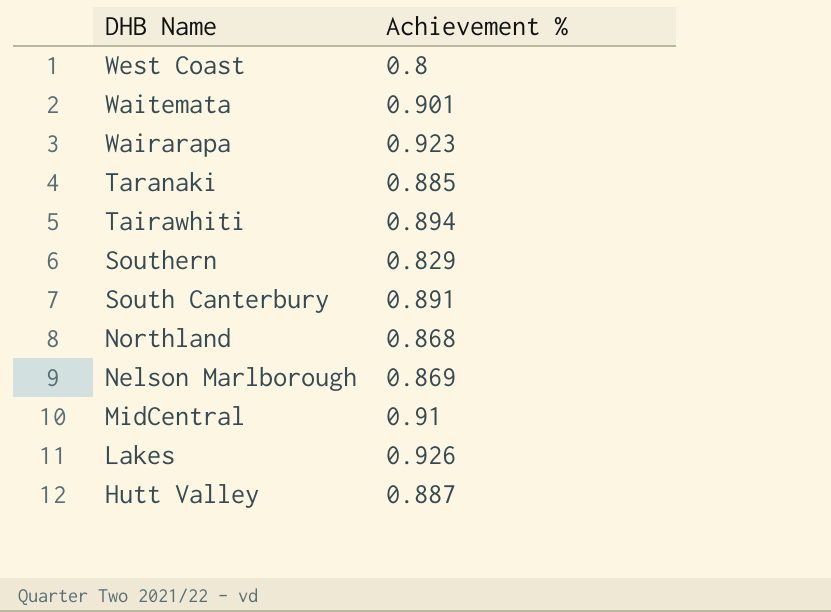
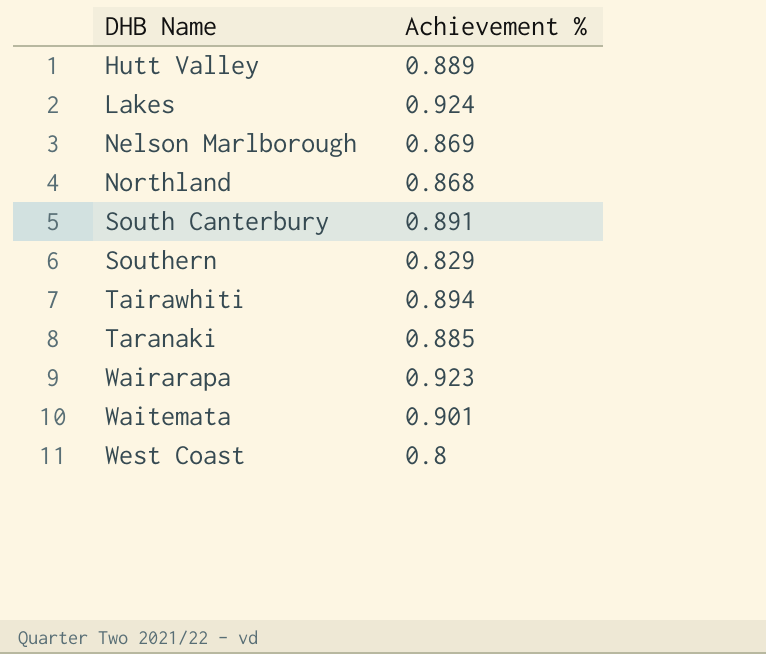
row order: DHB Name descending -> DHB Name ascending
row MidCentral: 0.91 -> none
Hutt Valley | Achievement %: 0.887 -> 0.889
Lakes | Achievement %: 0.926 -> 0.924

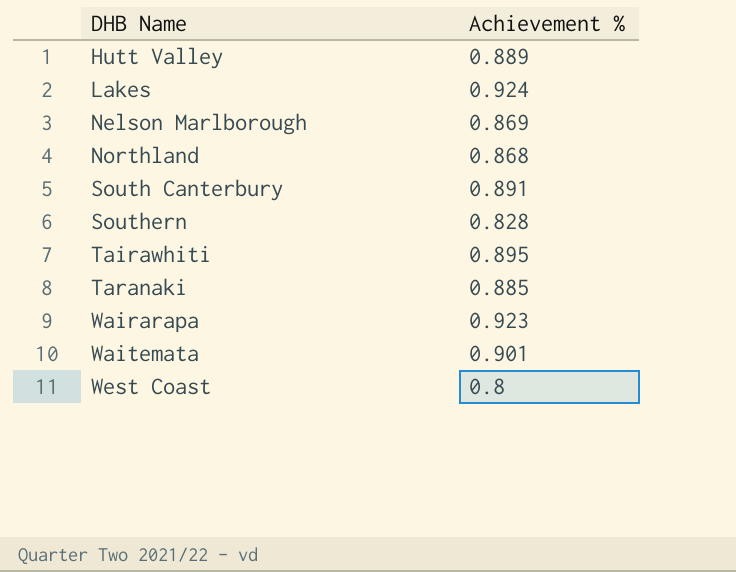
Southern | Achievement %: 0.829 -> 0.828
Tairawhiti | Achievement %: 0.894 -> 0.895

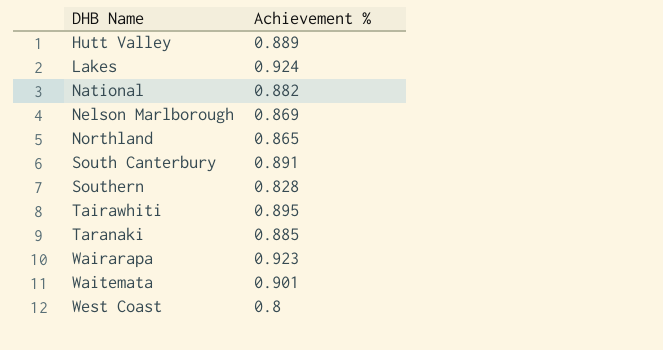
row National: none -> 0.882
Northland | Achievement %: 0.868 -> 0.865

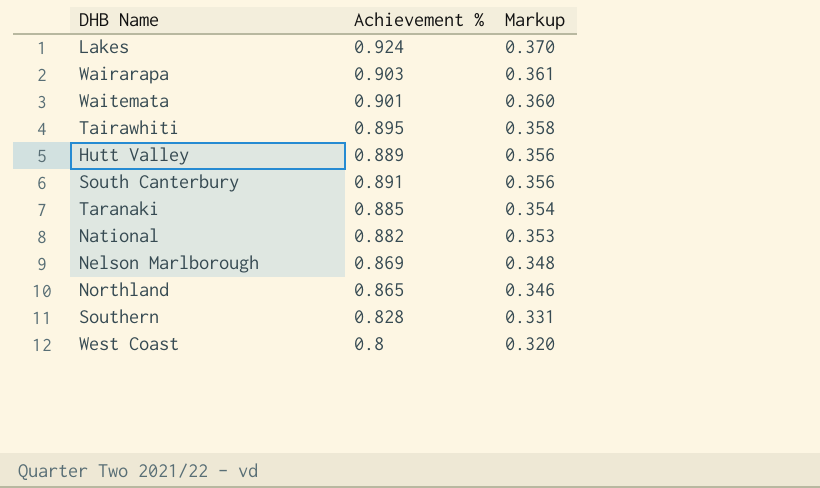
row order: DHB Name ascending -> Markup descending
column Markup | formula: none -> [Achievement %] * 0.4
Wairarapa | Achievement %: 0.923 -> 0.903

